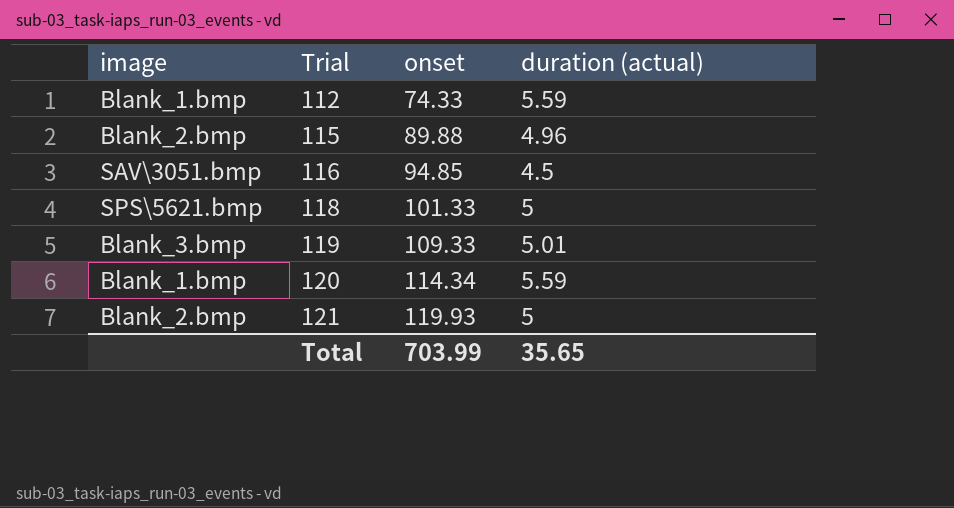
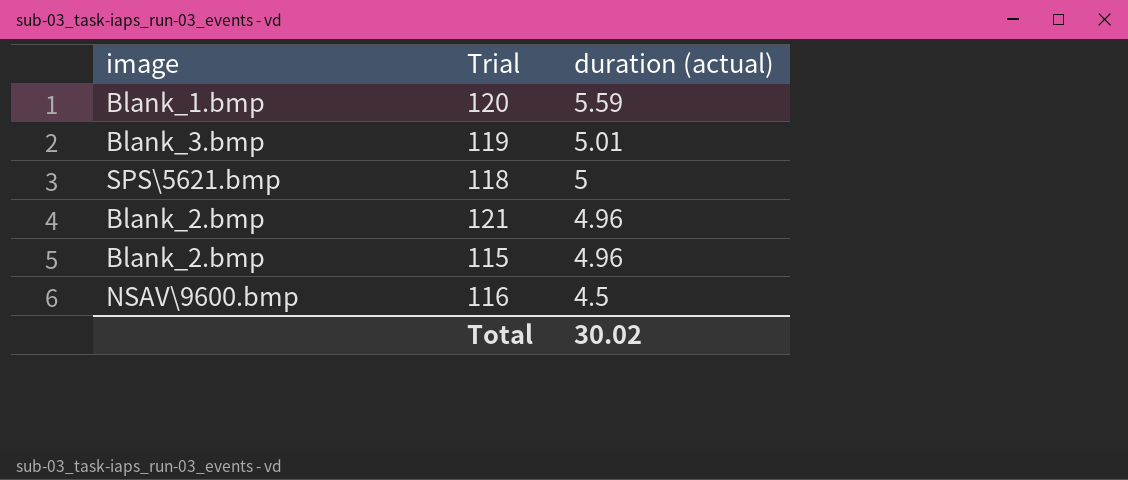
row order: Trial ascending -> duration (actual) descending
column onset | position: 3 -> none
row 112: Blank_1.bmp | 74.33 | 5.59 -> none
121 | duration (actual): 5 -> 4.96
116 | image: SAV\3051.bmp -> NSAV\9600.bmp
Total | duration (actual): 35.65 -> 30.02

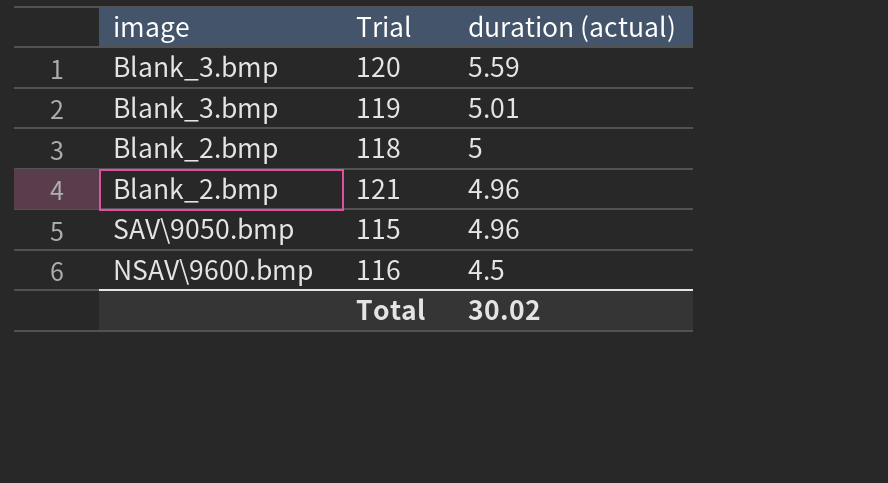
120 | image: Blank_1.bmp -> Blank_3.bmp
118 | image: SPS\5621.bmp -> Blank_2.bmp
115 | image: Blank_2.bmp -> SAV\9050.bmp

